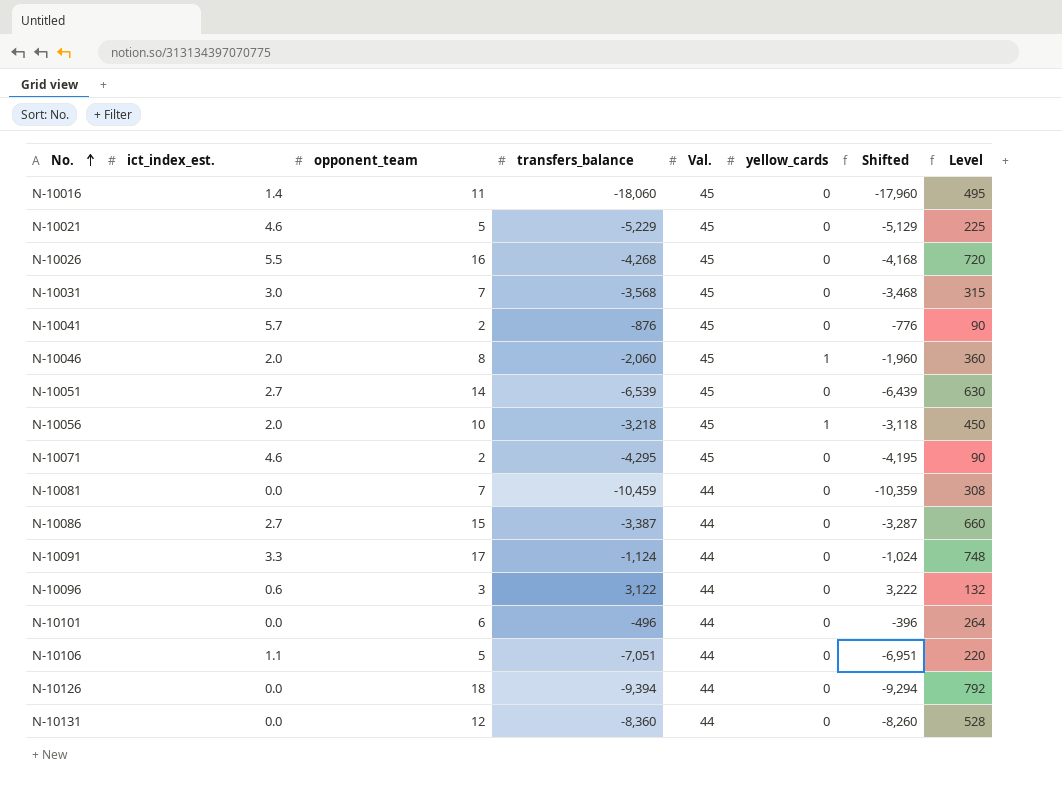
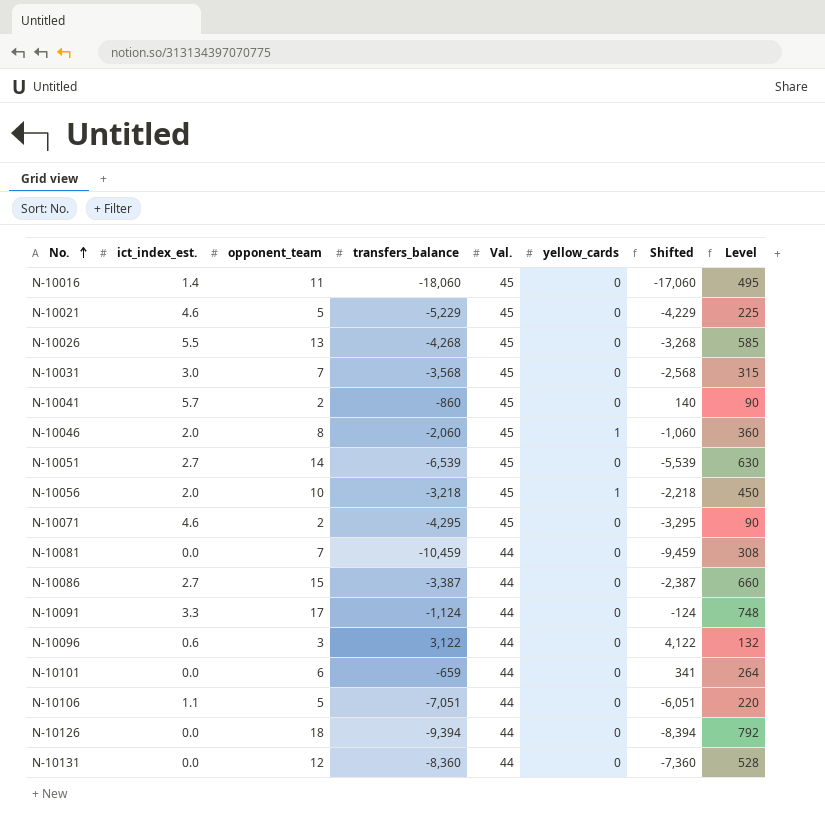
column Shifted | formula: [transfers_balance] + 100 -> [transfers_balance] + 1000
N-10026 | opponent_team: 16 -> 13
N-10026 | Level: 720 -> 585
N-10041 | transfers_balance: -876 -> -860
N-10101 | transfers_balance: -496 -> -659

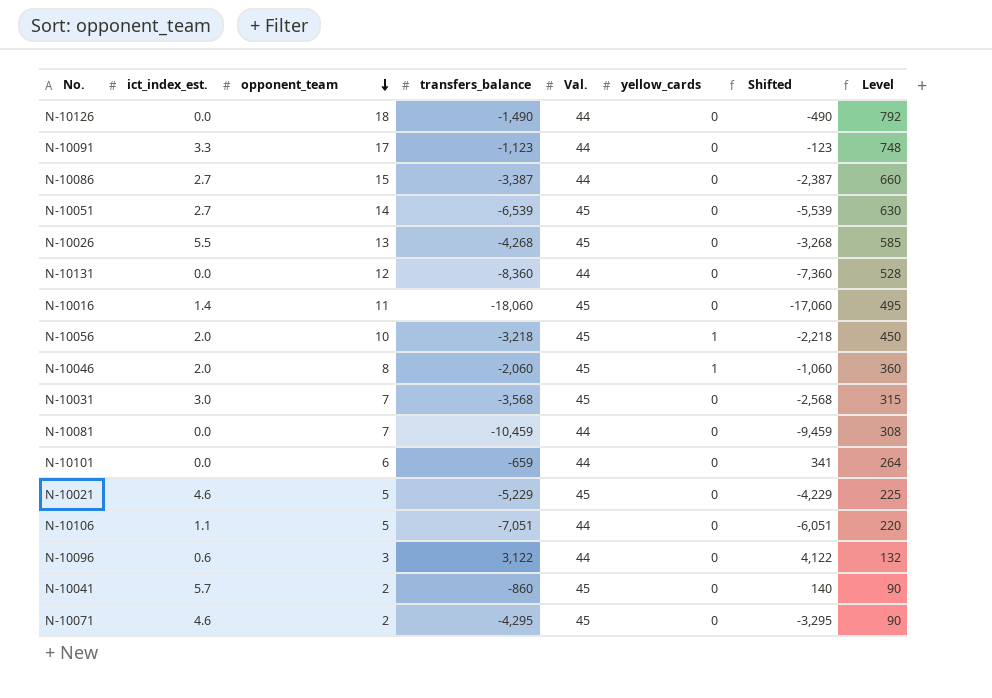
row order: No. ascending -> opponent_team descending
N-10126 | transfers_balance: -9,394 -> -1,490
N-10126 | Shifted: -8,394 -> -490
N-10091 | transfers_balance: -1,124 -> -1,123
N-10091 | Shifted: -124 -> -123

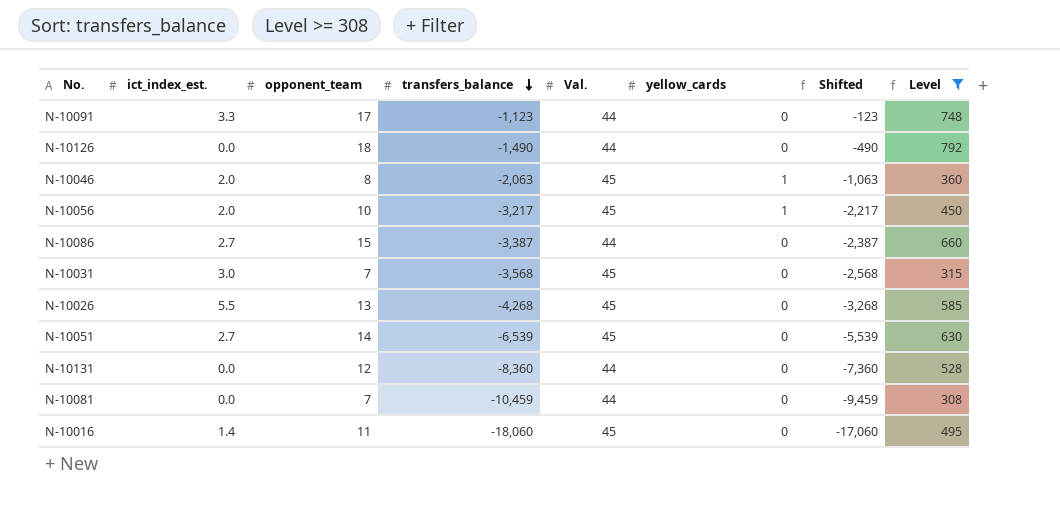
filter: none -> Level >= 308
row order: opponent_team descending -> transfers_balance descending
N-10046 | transfers_balance: -2,060 -> -2,063
N-10046 | Shifted: -1,060 -> -1,063
N-10056 | transfers_balance: -3,218 -> -3,217
N-10056 | Shifted: -2,218 -> -2,217

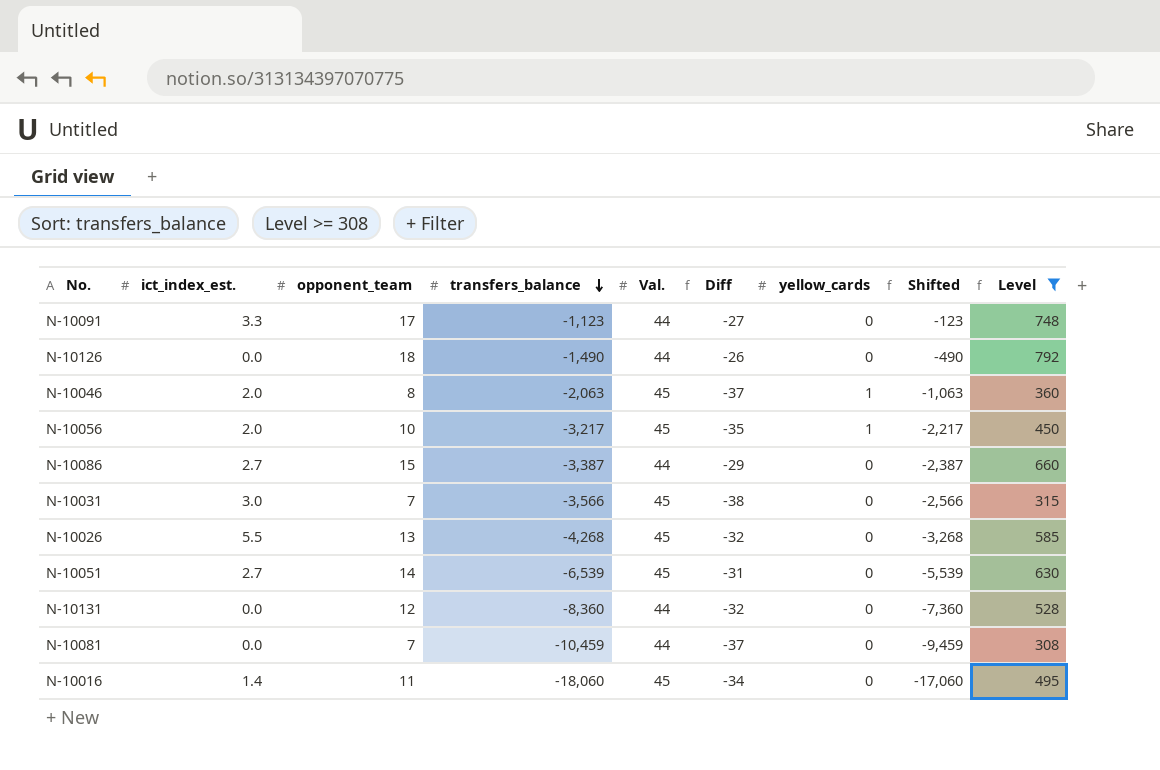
column Diff | formula: none -> [opponent_team] - [Val.]
N-10031 | transfers_balance: -3,568 -> -3,566
N-10031 | Shifted: -2,568 -> -2,566

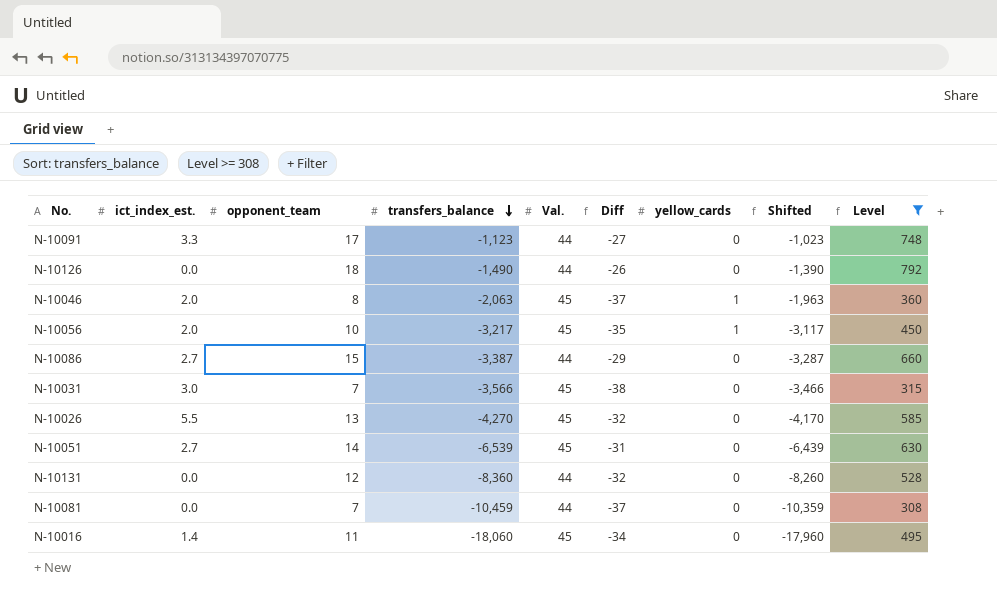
column Shifted | formula: [transfers_balance] + 1000 -> [transfers_balance] + 100
N-10026 | transfers_balance: -4,268 -> -4,270

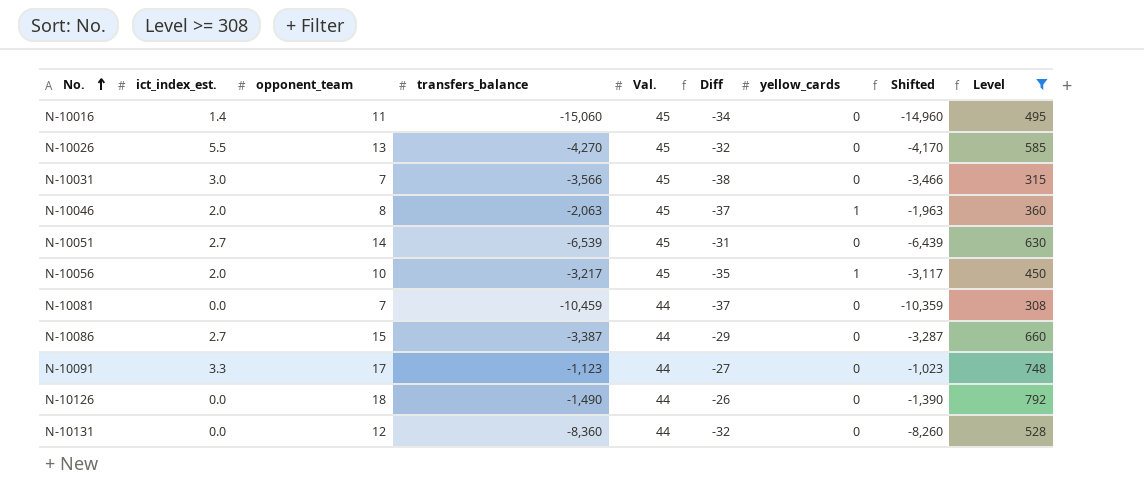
row order: transfers_balance descending -> No. ascending
N-10016 | transfers_balance: -18,060 -> -15,060
N-10016 | Shifted: -17,960 -> -14,960

